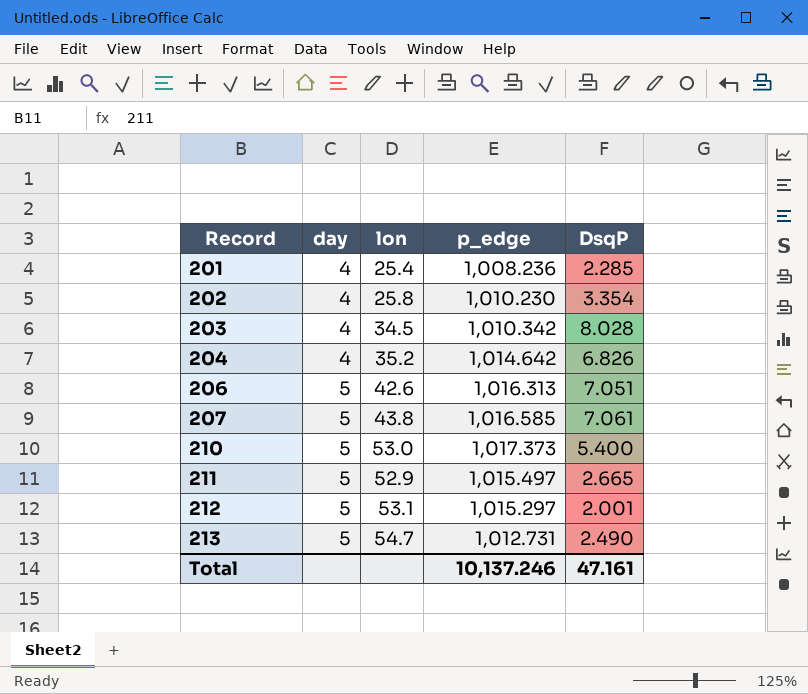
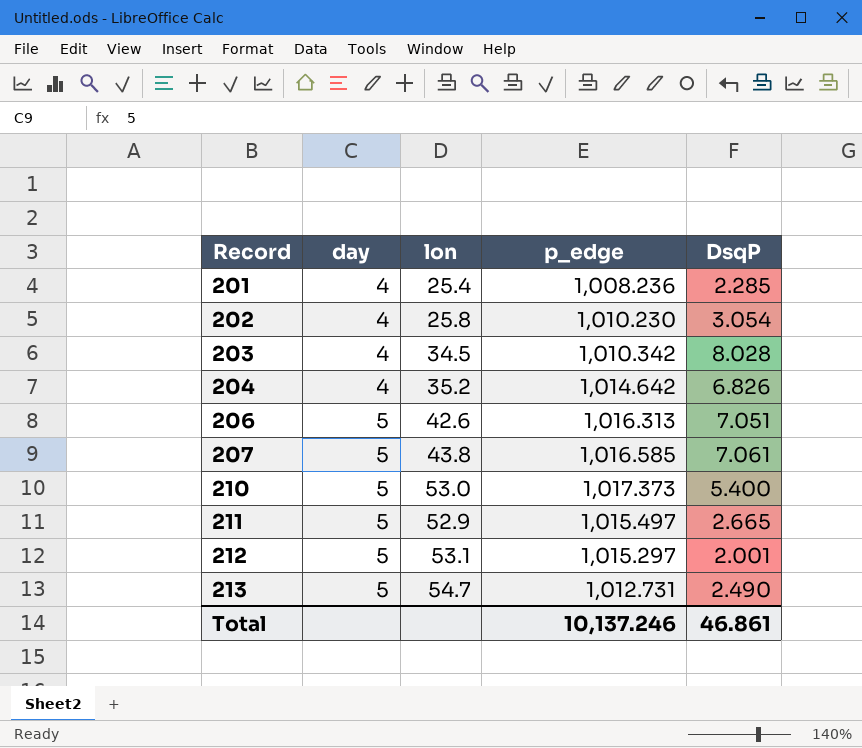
202 | DsqP: 3.354 -> 3.054
Total | DsqP: 47.161 -> 46.861

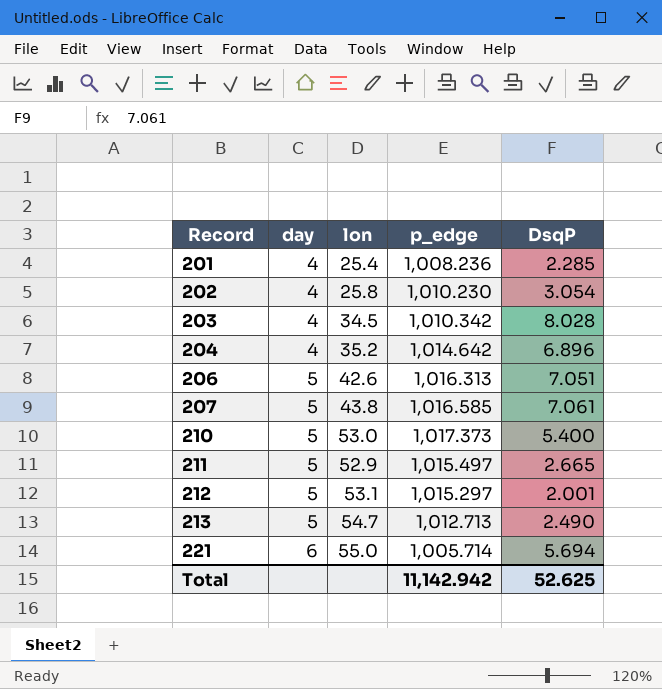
204 | DsqP: 6.826 -> 6.896
213 | p_edge: 1,012.731 -> 1,012.713
row 221: none -> 6 | 55.0 | 1,005.714 | 5.694
Total | p_edge: 10,137.246 -> 11,142.942
Total | DsqP: 46.861 -> 52.625

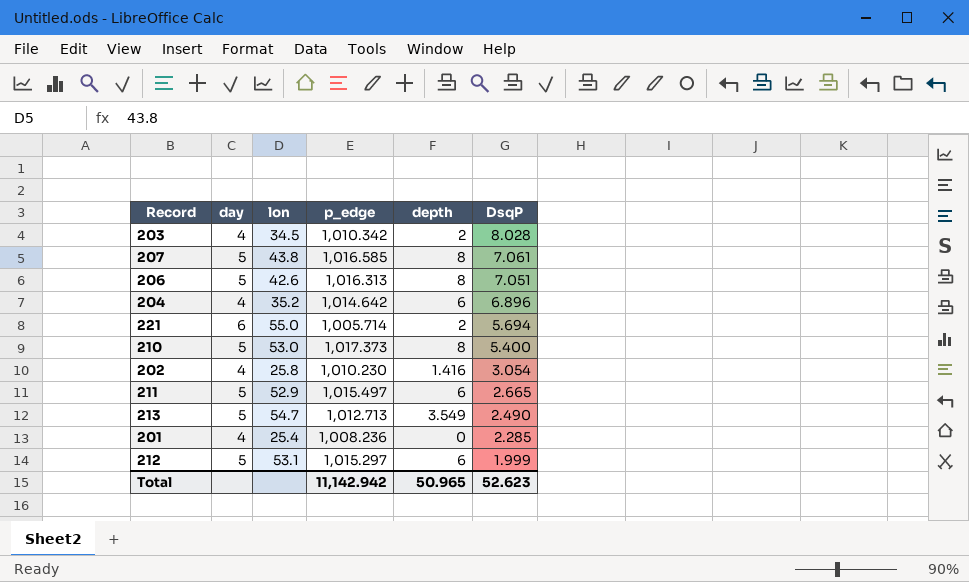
row order: Record ascending -> DsqP descending
column depth | position: none -> 5
212 | DsqP: 2.001 -> 1.999
Total | DsqP: 52.625 -> 52.623

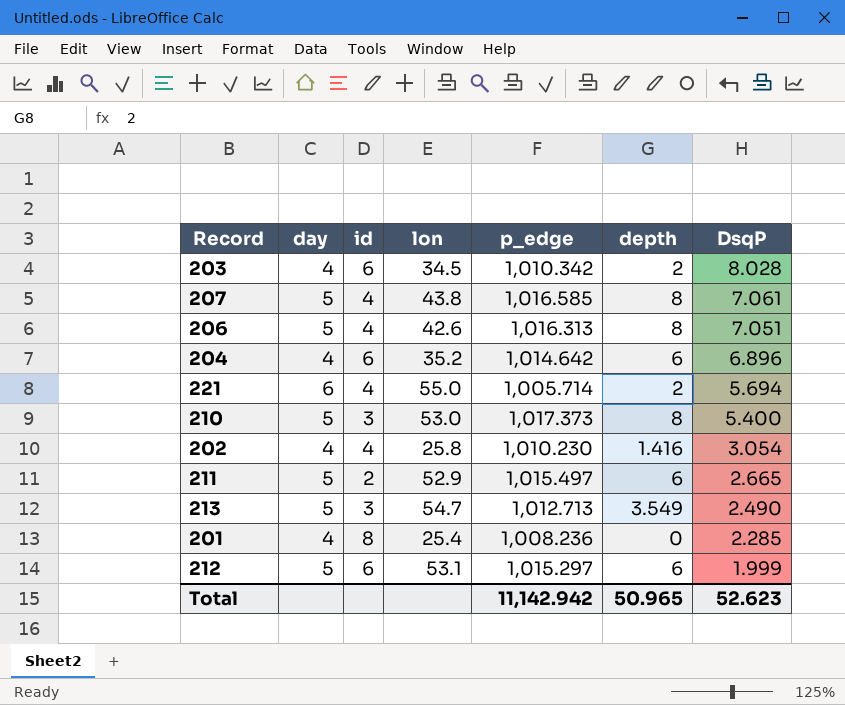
column id | position: none -> 3

